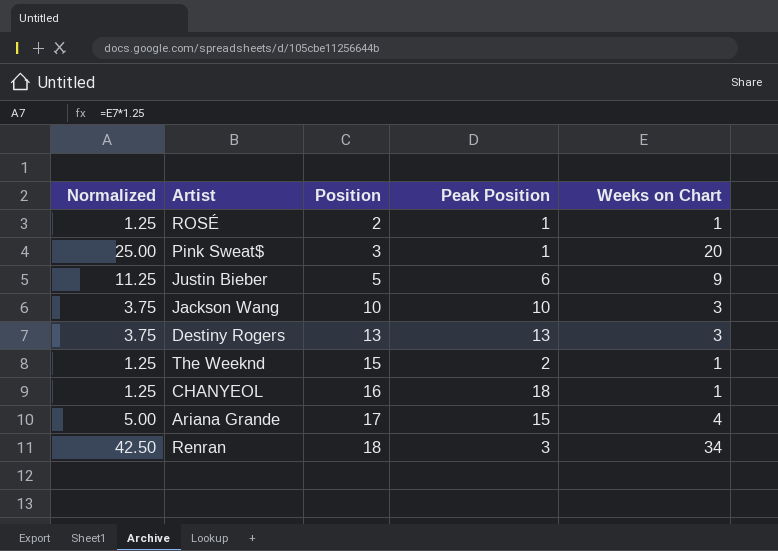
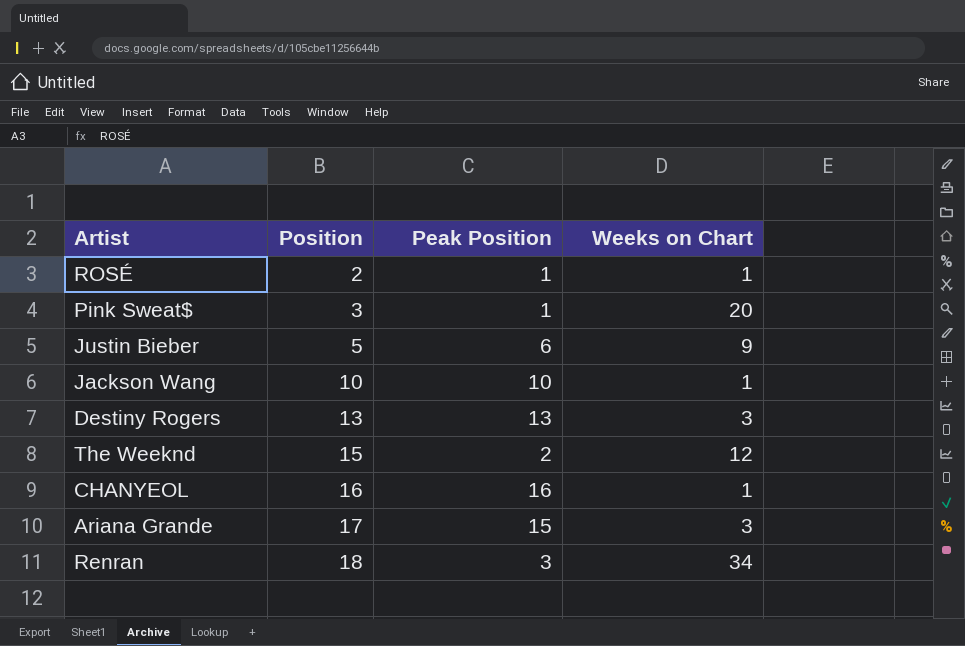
column Normalized | formula: [Weeks on Chart] * 1.25 -> none
Jackson Wang | Weeks on Chart: 3 -> 1
The Weeknd | Weeks on Chart: 1 -> 12
CHANYEOL | Peak Position: 18 -> 16
Ariana Grande | Weeks on Chart: 4 -> 3

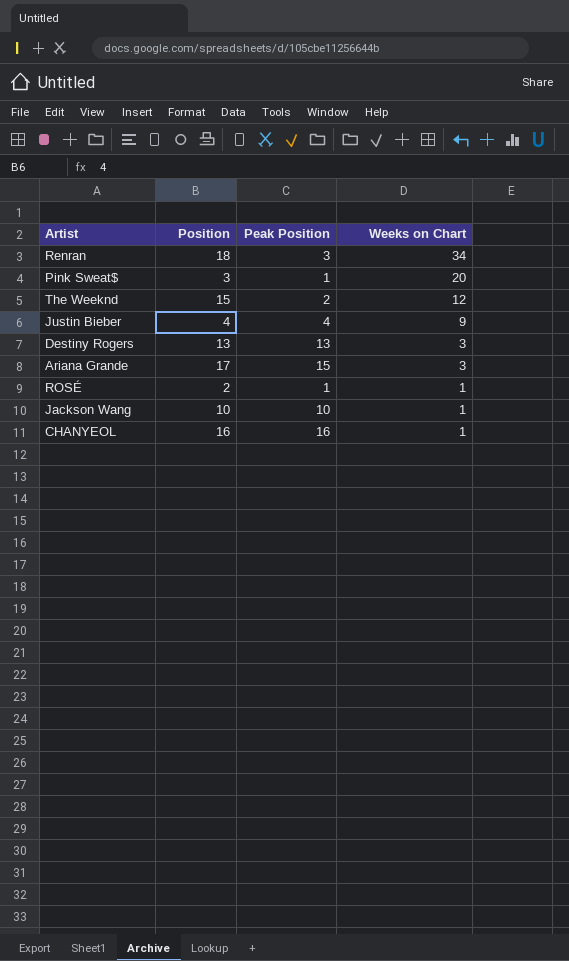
row order: Position ascending -> Weeks on Chart descending
Justin Bieber | Position: 5 -> 4
Justin Bieber | Peak Position: 6 -> 4

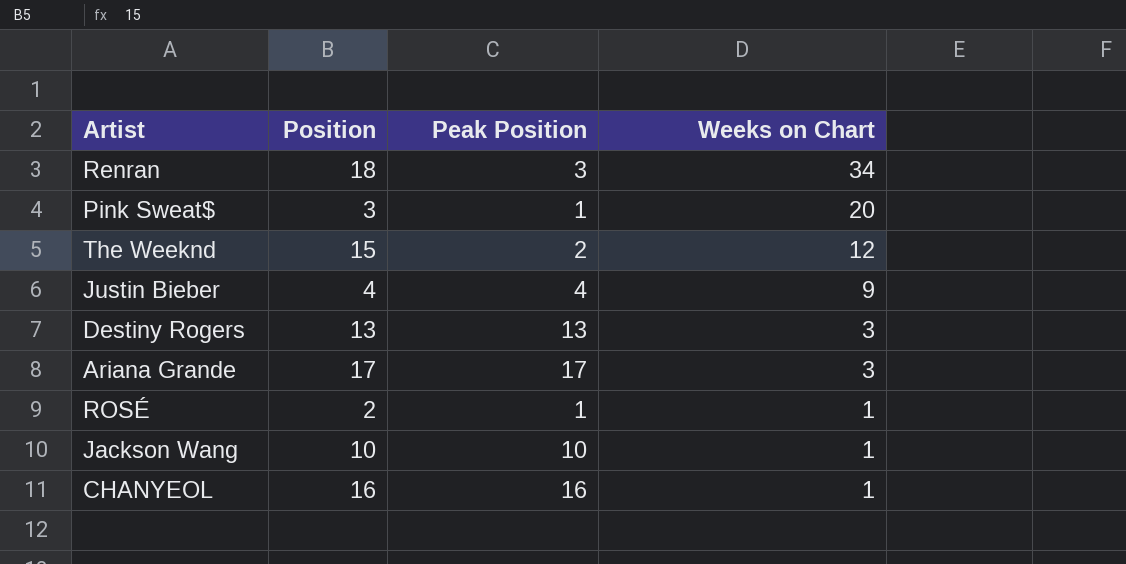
Ariana Grande | Peak Position: 15 -> 17

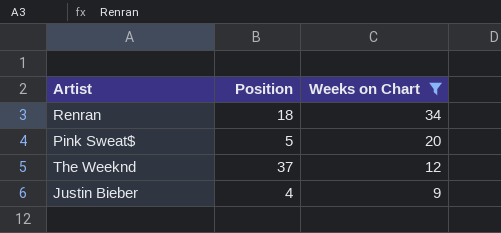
filter: none -> Weeks on Chart >= 9
column Peak Position | position: 3 -> none
Pink Sweat$ | Position: 3 -> 5
The Weeknd | Position: 15 -> 37

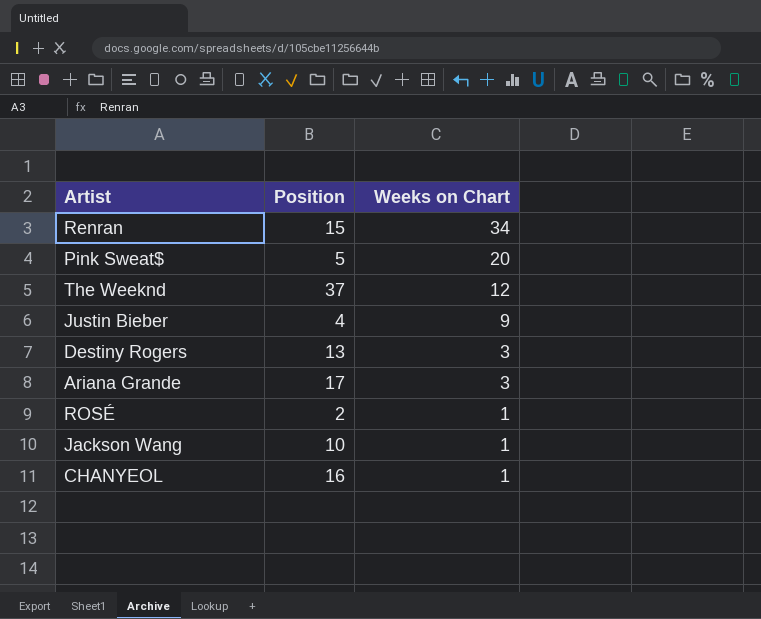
filter: Weeks on Chart >= 9 -> none
Renran | Position: 18 -> 15

